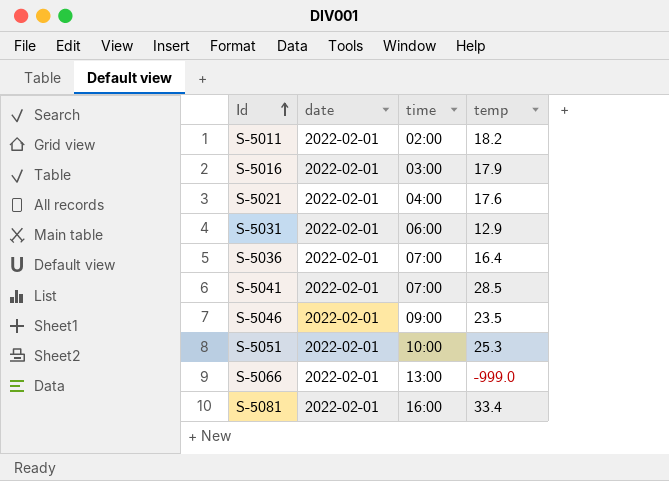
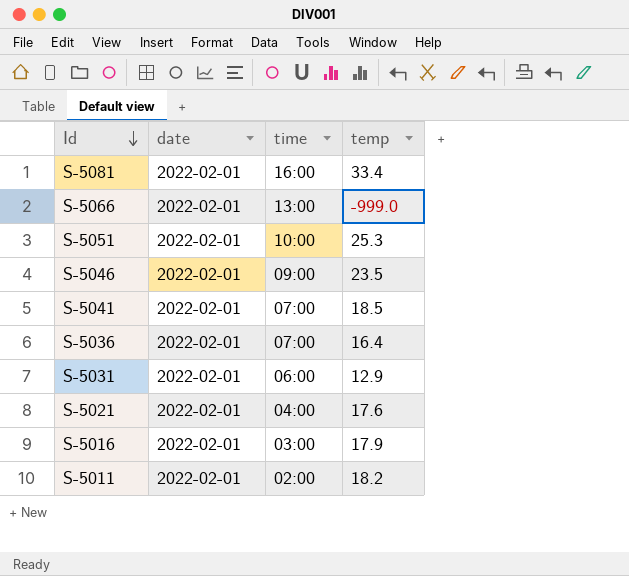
row order: Id ascending -> Id descending
S-5041 | temp: 28.5 -> 18.5

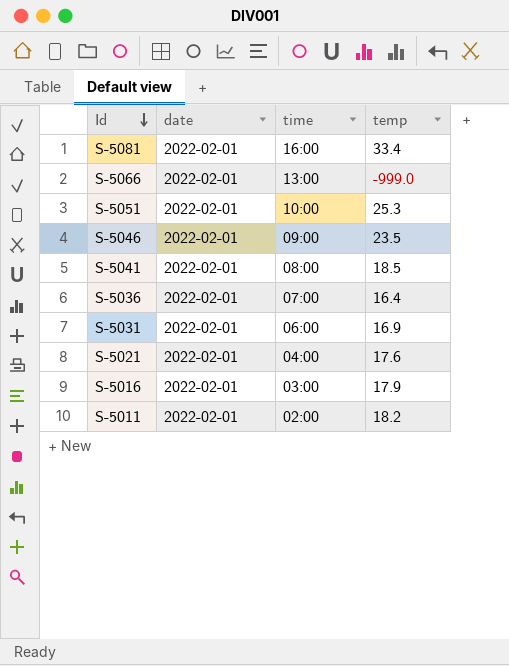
S-5041 | time: 07:00 -> 08:00
S-5031 | temp: 12.9 -> 16.9

